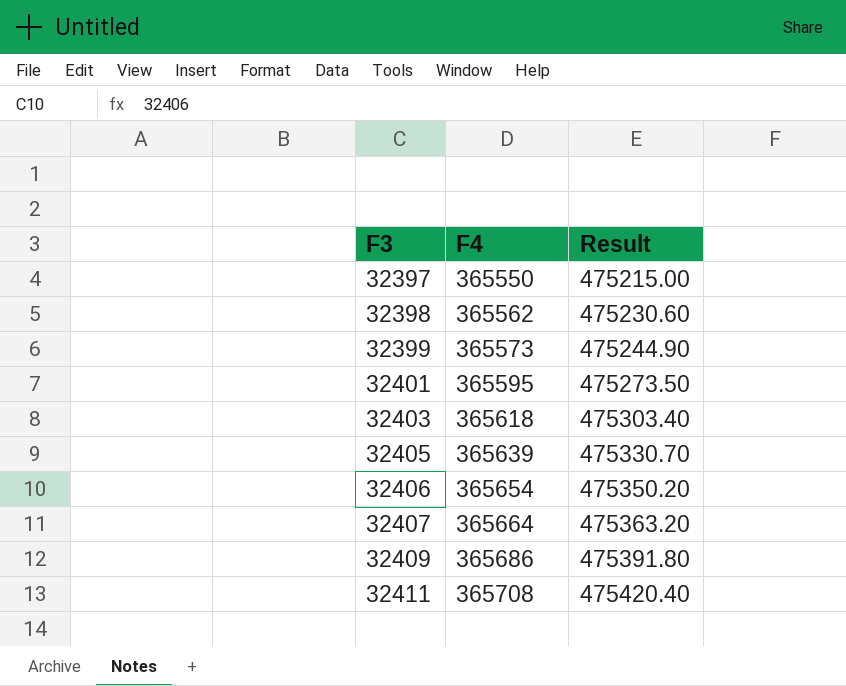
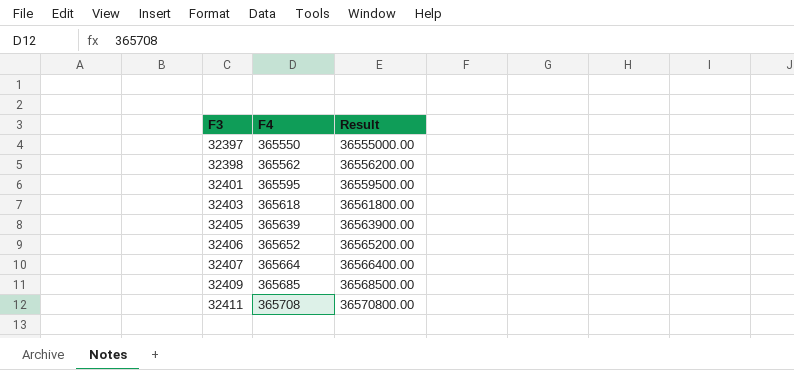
column Result | formula: [F4] * 1.3 -> [F4] * 100
row 32399: 365573 | 475244.90 -> none
32406 | F4: 365654 -> 365652
32409 | F4: 365686 -> 365685

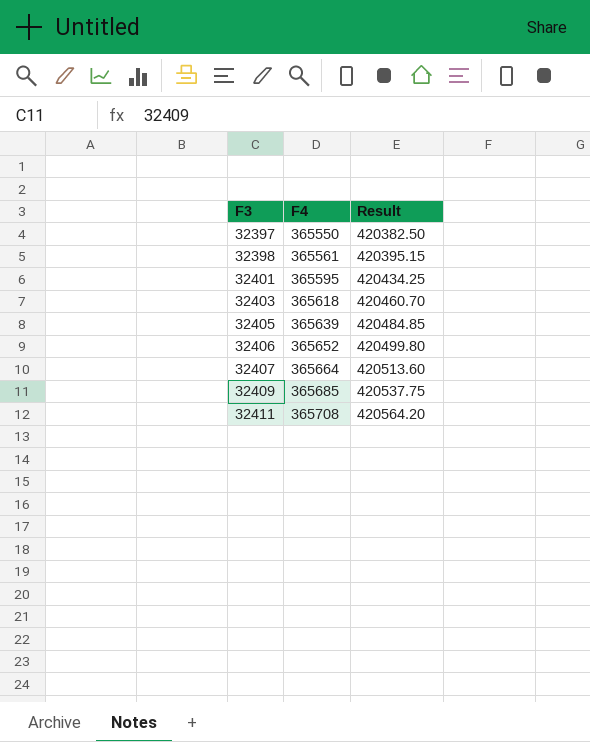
column Result | formula: [F4] * 100 -> [F4] * 1.15
32398 | F4: 365562 -> 365561

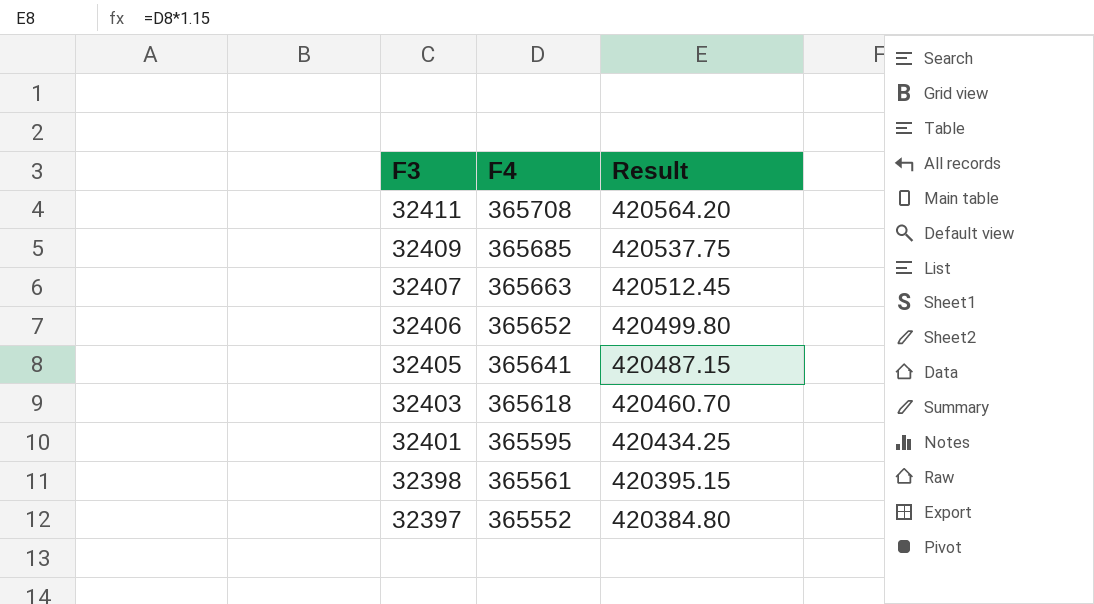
row order: F3 ascending -> F3 descending
32407 | F4: 365664 -> 365663
32407 | Result: 420513.60 -> 420512.45
32405 | F4: 365639 -> 365641
32405 | Result: 420484.85 -> 420487.15
32397 | F4: 365550 -> 365552
32397 | Result: 420382.50 -> 420384.80

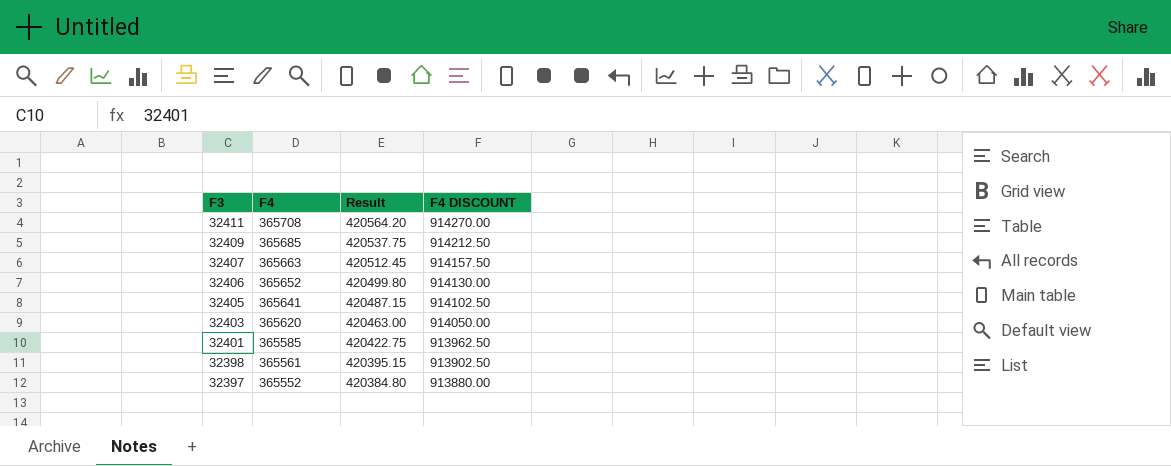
column F4 DISCOUNT | formula: none -> [F4] * 2.5
32403 | F4: 365618 -> 365620
32403 | Result: 420460.70 -> 420463.00
32401 | F4: 365595 -> 365585
32401 | Result: 420434.25 -> 420422.75

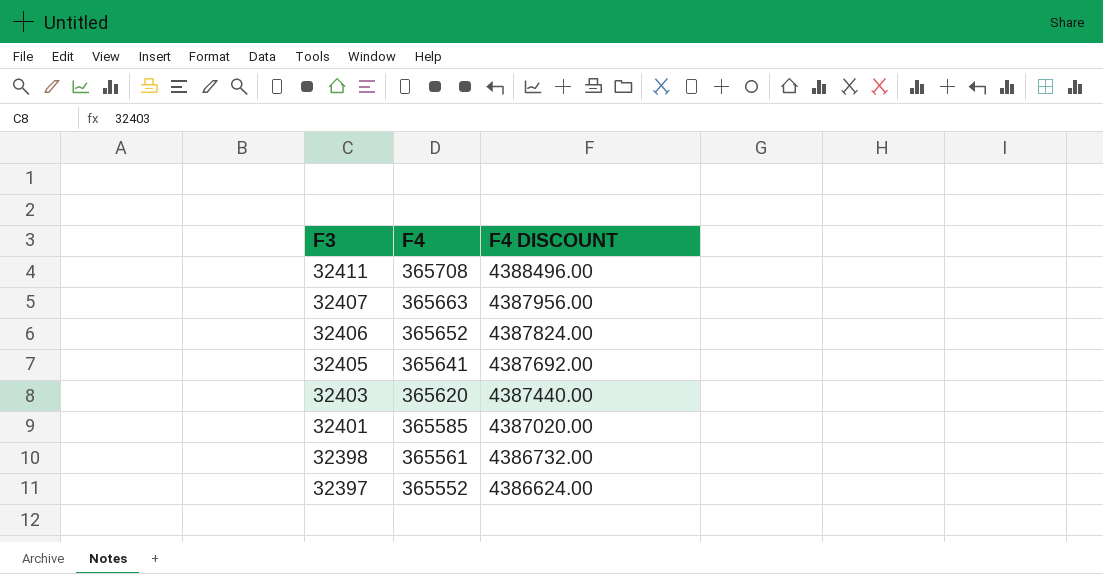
column Result | formula: [F4] * 1.15 -> none
column F4 DISCOUNT | formula: [F4] * 2.5 -> [F4] * 12
row 32409: 365685 | 420537.75 | 914212.50 -> none

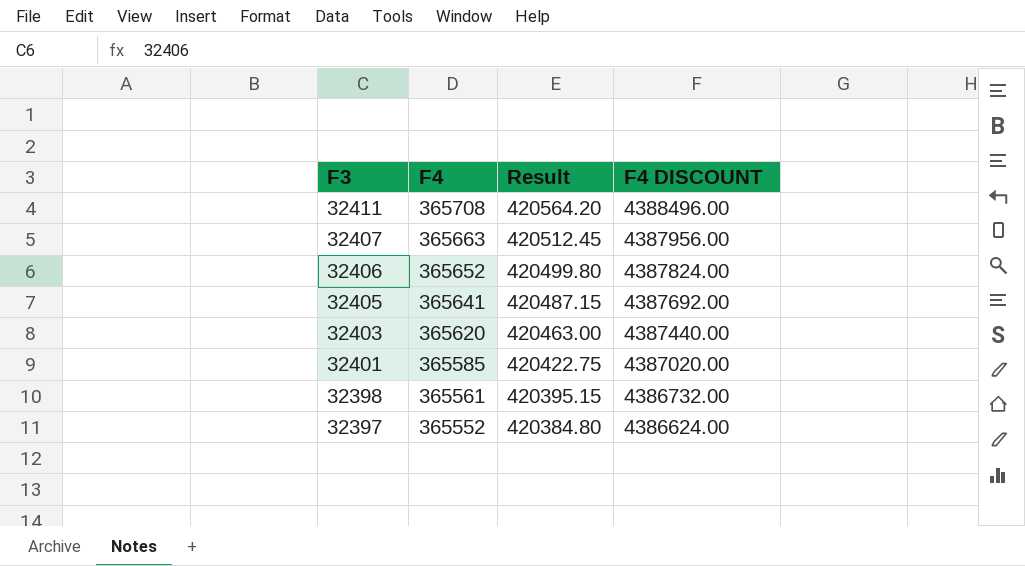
column Result | formula: none -> [F4] * 1.15

